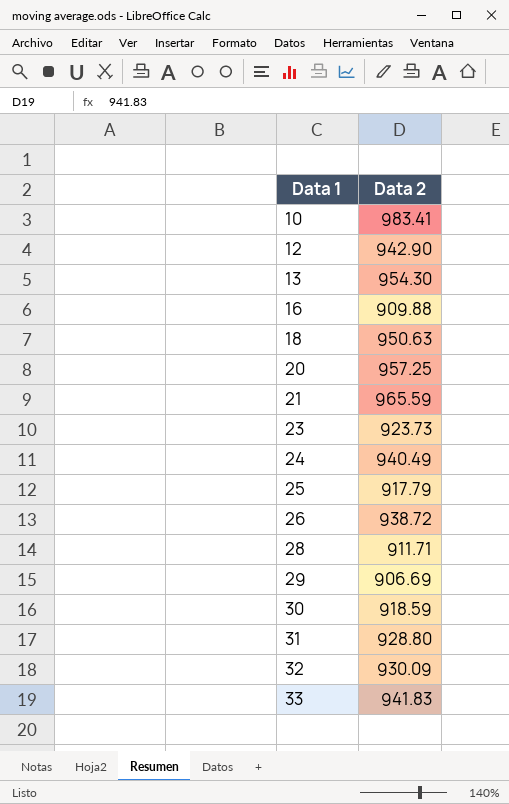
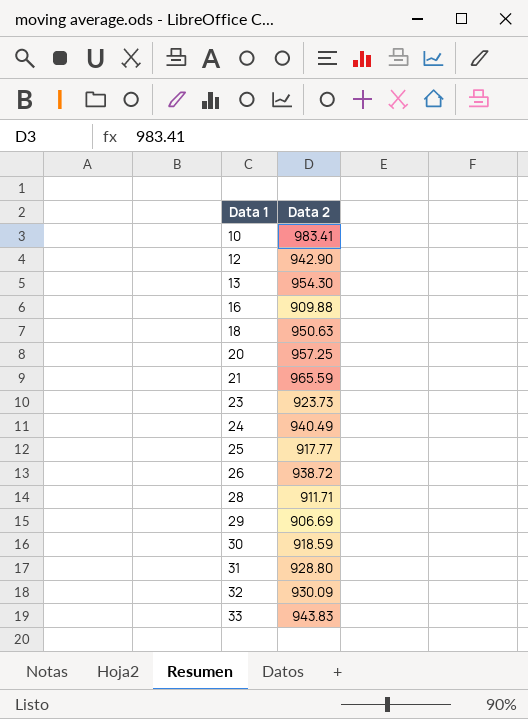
25 | Data 2: 917.79 -> 917.77
33 | Data 2: 941.83 -> 943.83

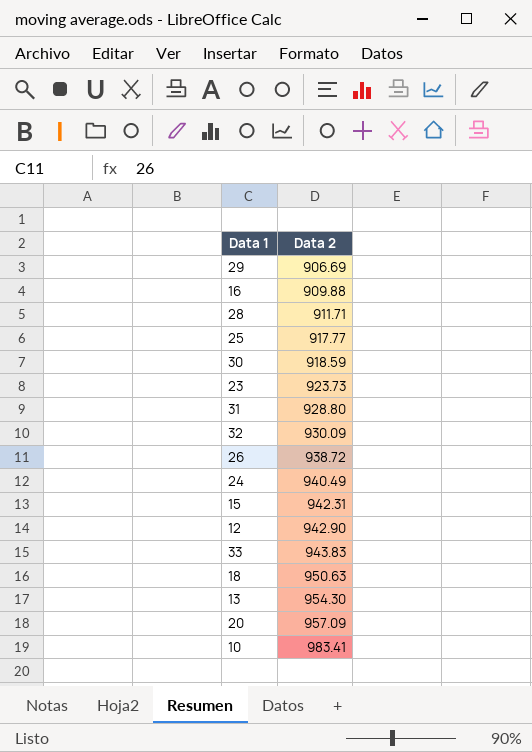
row order: Data 1 ascending -> Data 2 ascending
row 21: 965.59 -> none
row 15: none -> 942.31
20 | Data 2: 957.25 -> 957.09

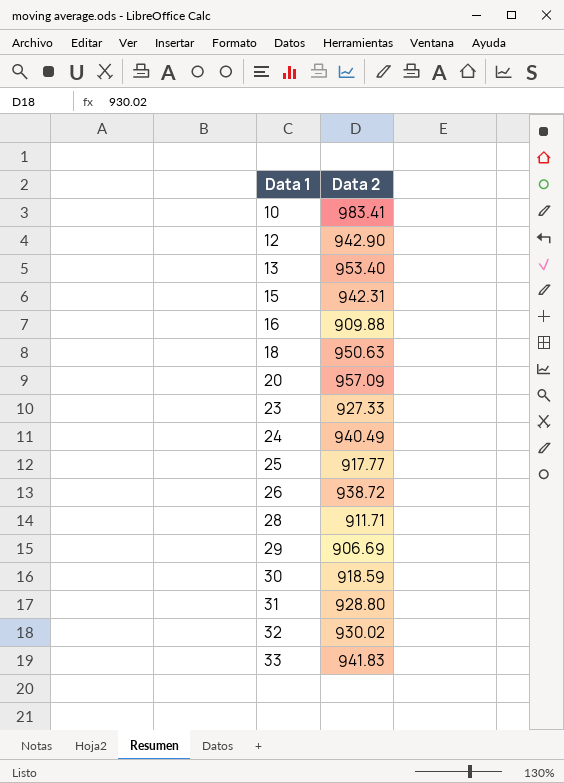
row order: Data 2 ascending -> Data 1 ascending
13 | Data 2: 954.30 -> 953.40
23 | Data 2: 923.73 -> 927.33
32 | Data 2: 930.09 -> 930.02
33 | Data 2: 943.83 -> 941.83

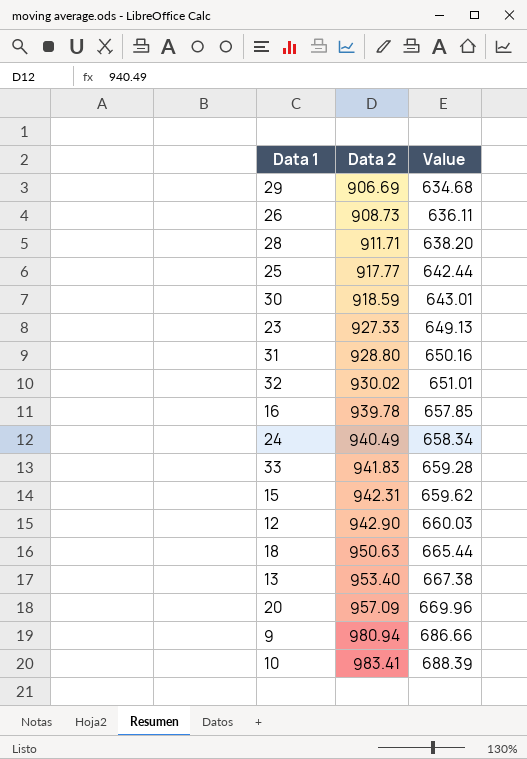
row order: Data 1 ascending -> Data 2 ascending
column Value | formula: none -> [Data 2] * 0.7
26 | Data 2: 938.72 -> 908.73
16 | Data 2: 909.88 -> 939.78
row 9: none -> 980.94 | 686.66

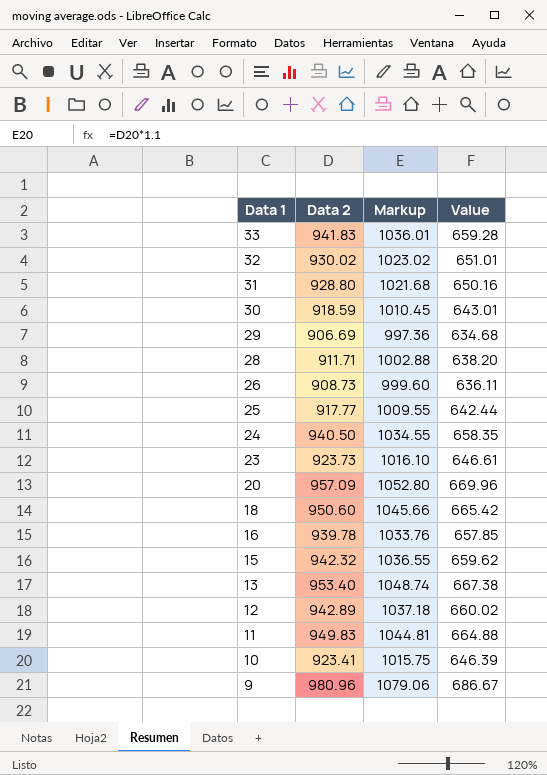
row order: Data 2 ascending -> Data 1 descending
column Markup | formula: none -> [Data 2] * 1.1
24 | Data 2: 940.49 -> 940.50
24 | Value: 658.34 -> 658.35
23 | Data 2: 927.33 -> 923.73
23 | Value: 649.13 -> 646.61
18 | Data 2: 950.63 -> 950.60
18 | Value: 665.44 -> 665.42
15 | Data 2: 942.31 -> 942.32
12 | Data 2: 942.90 -> 942.89
12 | Value: 660.03 -> 660.02
row 11: none -> 949.83 | 1044.81 | 664.88
10 | Data 2: 983.41 -> 923.41
10 | Value: 688.39 -> 646.39
9 | Data 2: 980.94 -> 980.96
9 | Value: 686.66 -> 686.67

